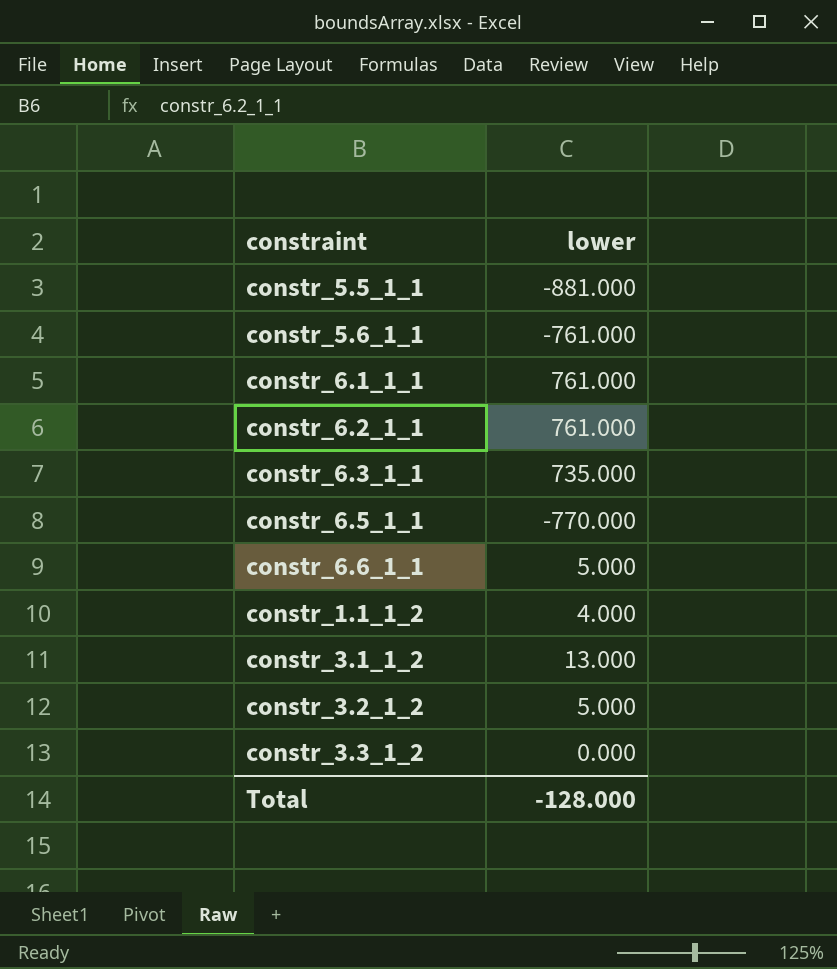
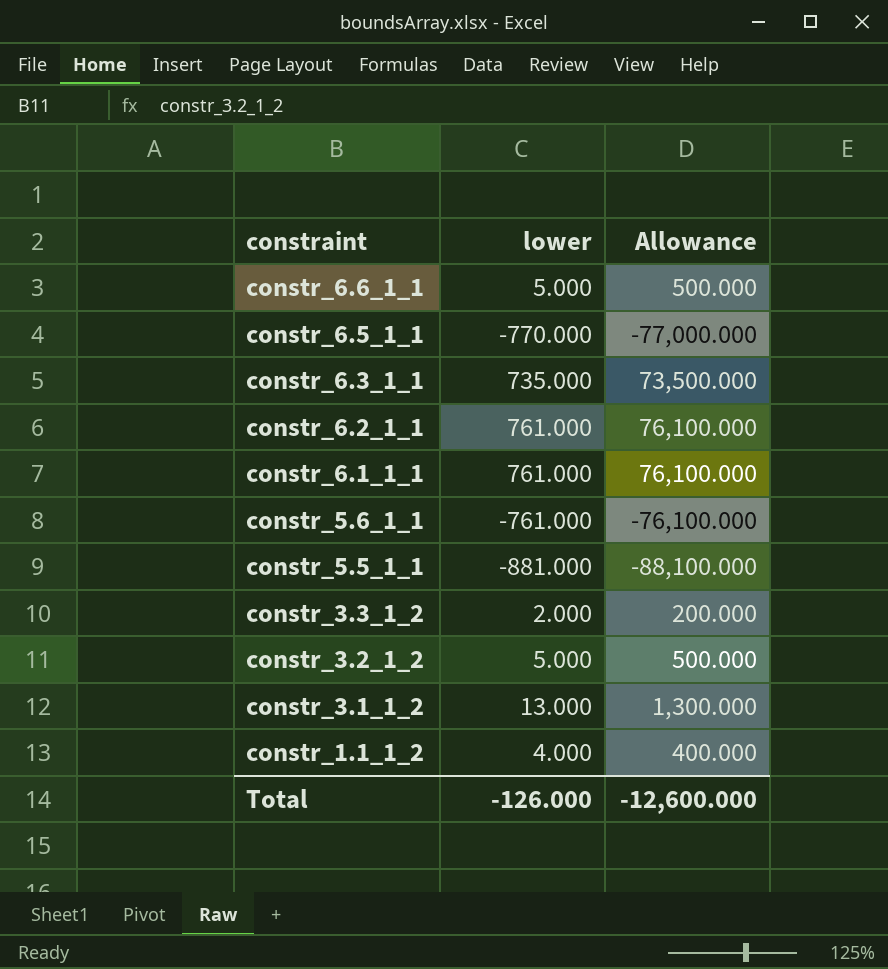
row order: none -> constraint descending
column Allowance | formula: none -> [lower] * 100
constr_3.3_1_2 | lower: 0.000 -> 2.000
Total | lower: -128.000 -> -126.000

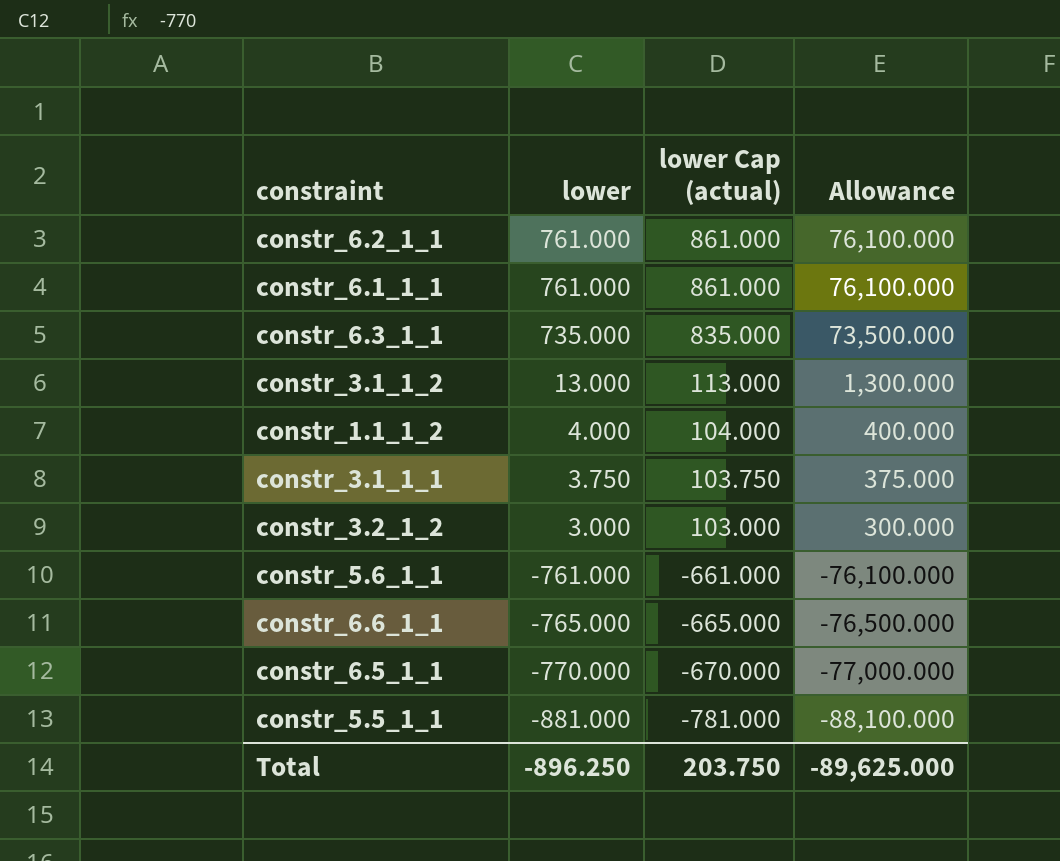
row order: constraint descending -> lower descending
column lower Cap (actual) | formula: none -> [lower] + 100
row constr_3.3_1_2: 2.000 | 200.000 -> none
row constr_3.1_1_1: none -> 3.750 | 103.750 | 375.000
constr_3.2_1_2 | lower: 5.000 -> 3.000
constr_3.2_1_2 | Allowance: 500.000 -> 300.000
constr_6.6_1_1 | lower: 5.000 -> -765.000
constr_6.6_1_1 | Allowance: 500.000 -> -76,500.000
Total | lower: -126.000 -> -896.250
Total | Allowance: -12,600.000 -> -89,625.000

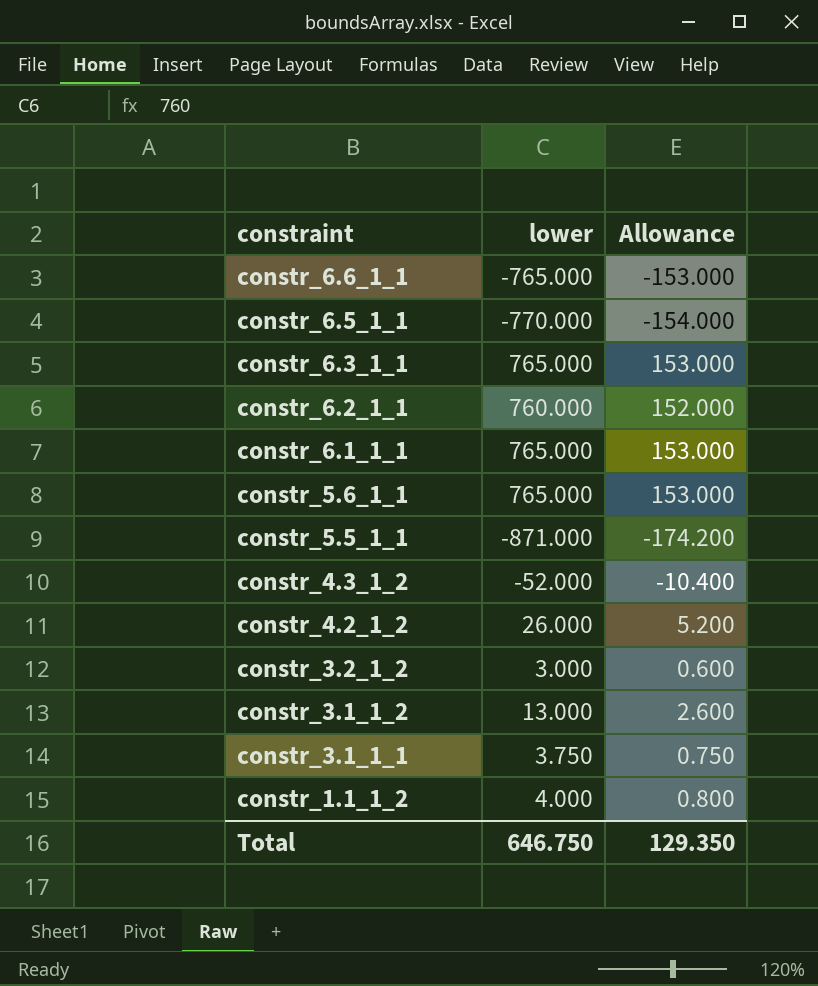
row order: lower descending -> constraint descending
column lower Cap (actual) | formula: [lower] + 100 -> none
column Allowance | formula: [lower] * 100 -> [lower] * 0.2
constr_6.3_1_1 | lower: 735.000 -> 765.000
constr_6.2_1_1 | lower: 761.000 -> 760.000
constr_6.1_1_1 | lower: 761.000 -> 765.000
constr_5.6_1_1 | lower: -761.000 -> 765.000
constr_5.5_1_1 | lower: -881.000 -> -871.000
row constr_4.3_1_2: none -> -52.000 | -10.400
row constr_4.2_1_2: none -> 26.000 | 5.200
Total | lower: -896.250 -> 646.750
Total | Allowance: -89,625.000 -> 129.350

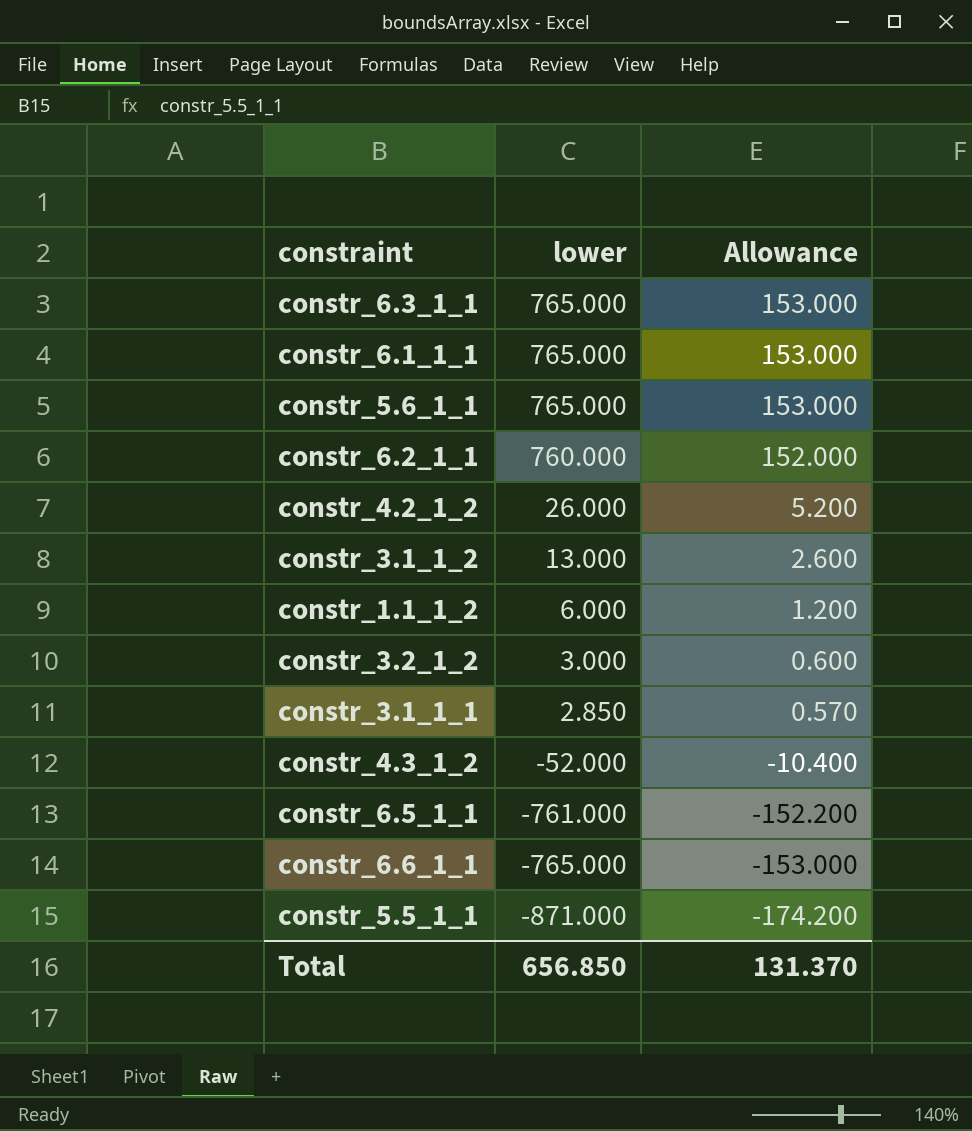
row order: constraint descending -> lower descending
constr_1.1_1_2 | lower: 4.000 -> 6.000
constr_1.1_1_2 | Allowance: 0.800 -> 1.200
constr_3.1_1_1 | lower: 3.750 -> 2.850
constr_3.1_1_1 | Allowance: 0.750 -> 0.570
constr_6.5_1_1 | lower: -770.000 -> -761.000
constr_6.5_1_1 | Allowance: -154.000 -> -152.200
Total | lower: 646.750 -> 656.850
Total | Allowance: 129.350 -> 131.370

